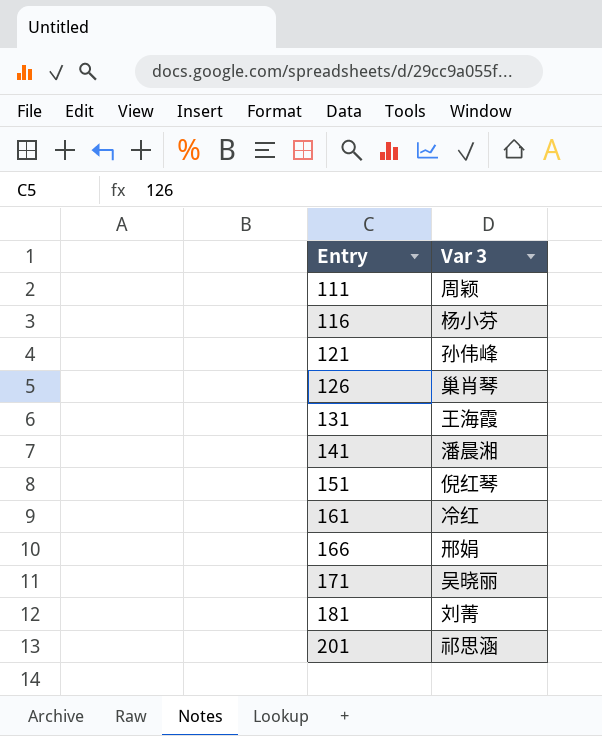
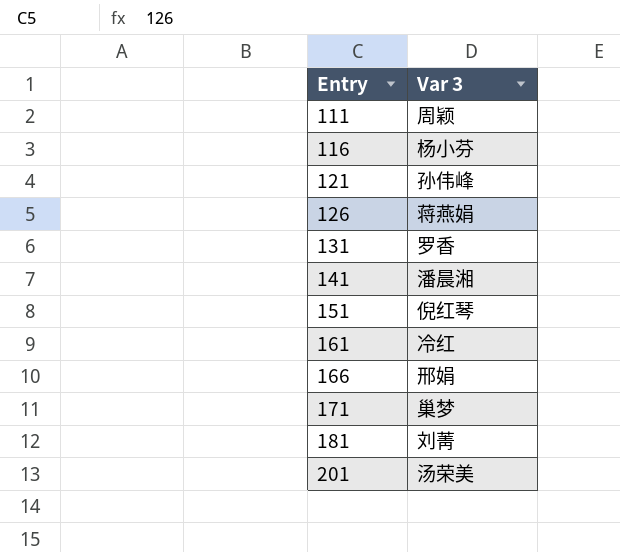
126 | Var 3: 巢肖琴 -> 蒋燕娟
131 | Var 3: 王海霞 -> 罗香
171 | Var 3: 吴晓丽 -> 巢梦
201 | Var 3: 祁思涵 -> 汤荣美

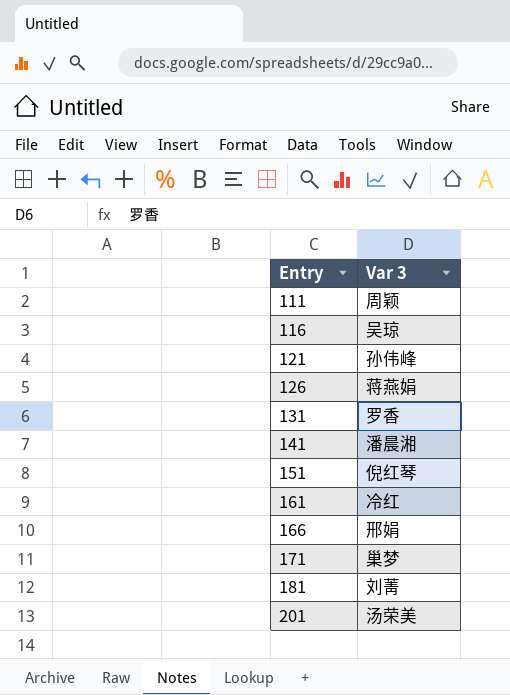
116 | Var 3: 杨小芬 -> 吴琼

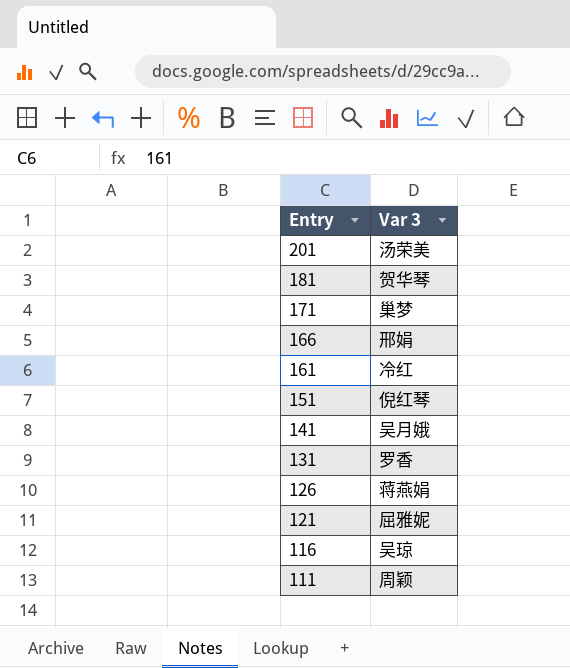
row order: Entry ascending -> Entry descending
181 | Var 3: 刘菁 -> 贺华琴
141 | Var 3: 潘晨湘 -> 吴月娥
121 | Var 3: 孙伟峰 -> 屈雅妮

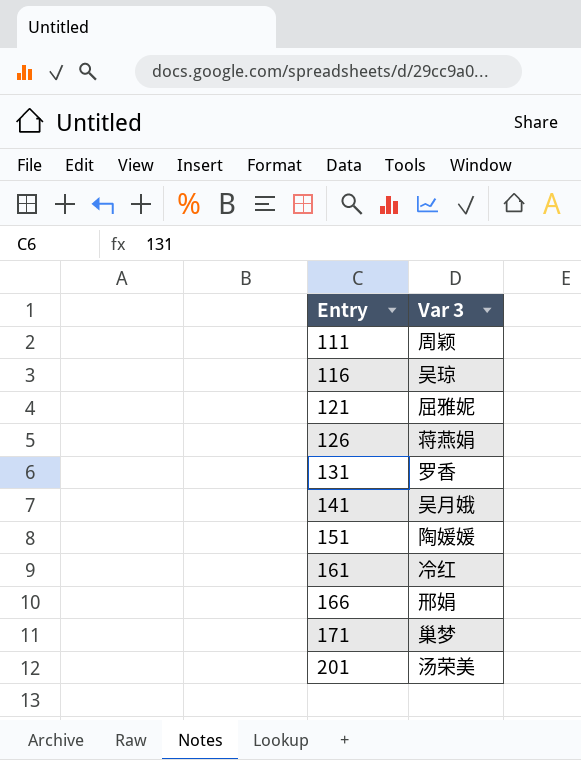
row order: Entry descending -> Entry ascending
row 181: 贺华琴 -> none
151 | Var 3: 倪红琴 -> 陶媛媛

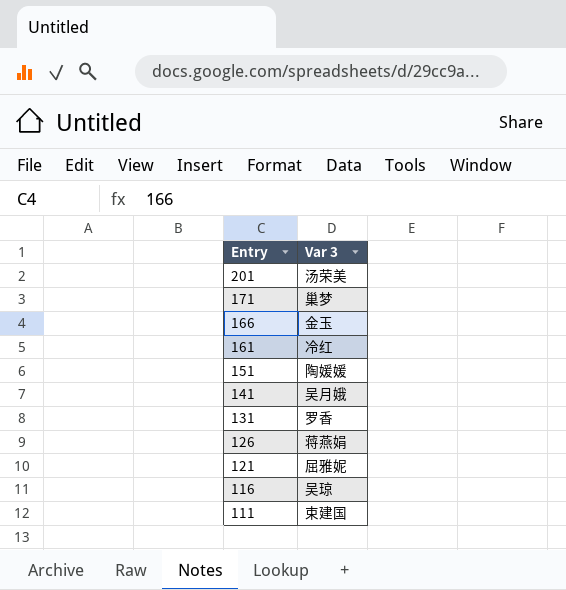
row order: Entry ascending -> Entry descending
166 | Var 3: 邢娟 -> 金玉
111 | Var 3: 周颖 -> 束建国

